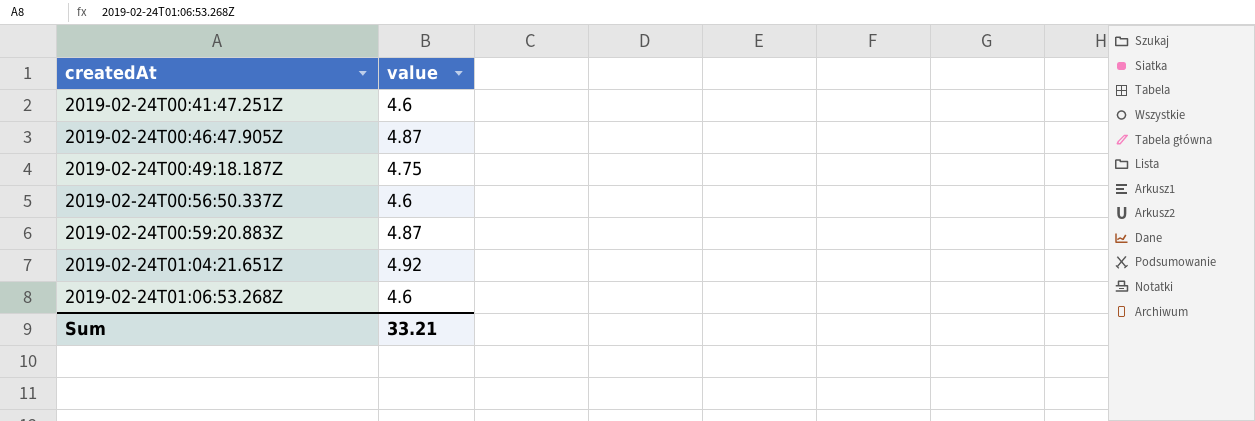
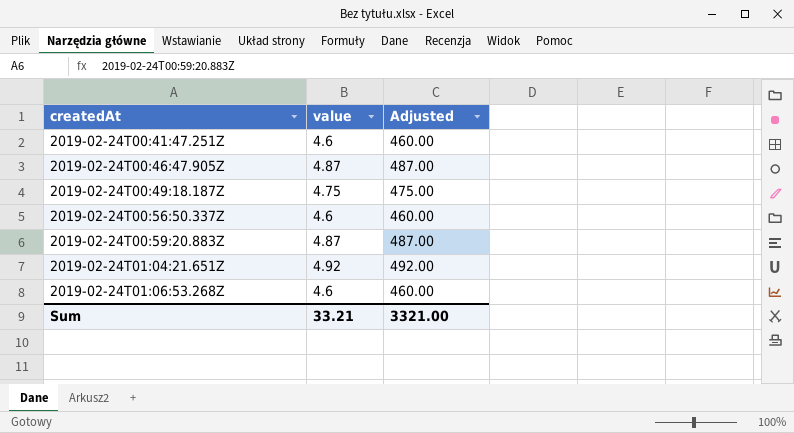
column Adjusted | formula: none -> [value] * 100

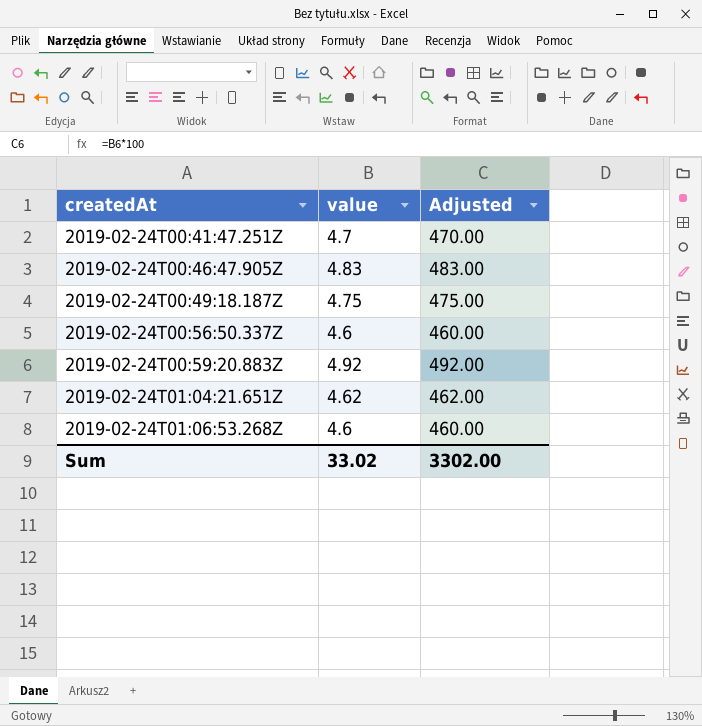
2019-02-24T00:41:47.251Z | value: 4.6 -> 4.7
2019-02-24T00:41:47.251Z | Adjusted: 460.00 -> 470.00
2019-02-24T00:46:47.905Z | value: 4.87 -> 4.83
2019-02-24T00:46:47.905Z | Adjusted: 487.00 -> 483.00
2019-02-24T00:59:20.883Z | value: 4.87 -> 4.92
2019-02-24T00:59:20.883Z | Adjusted: 487.00 -> 492.00
2019-02-24T01:04:21.651Z | value: 4.92 -> 4.62
2019-02-24T01:04:21.651Z | Adjusted: 492.00 -> 462.00
Sum | value: 33.21 -> 33.02
Sum | Adjusted: 3321.00 -> 3302.00

